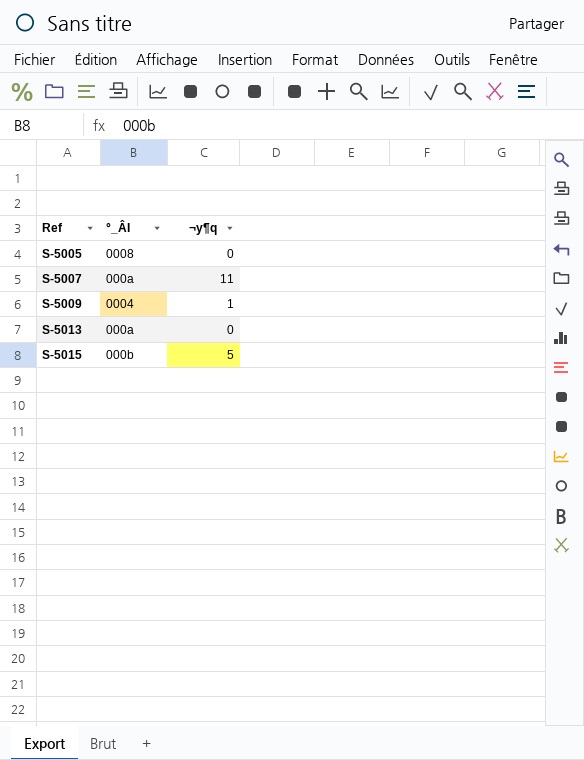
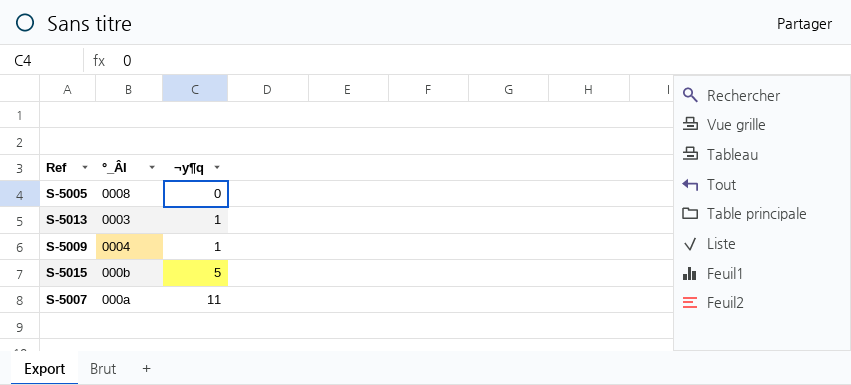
row order: Ref ascending -> ¬y¶q ascending
S-5013 | °_ÂI: 000a -> 0003
S-5013 | ¬y¶q: 0 -> 1

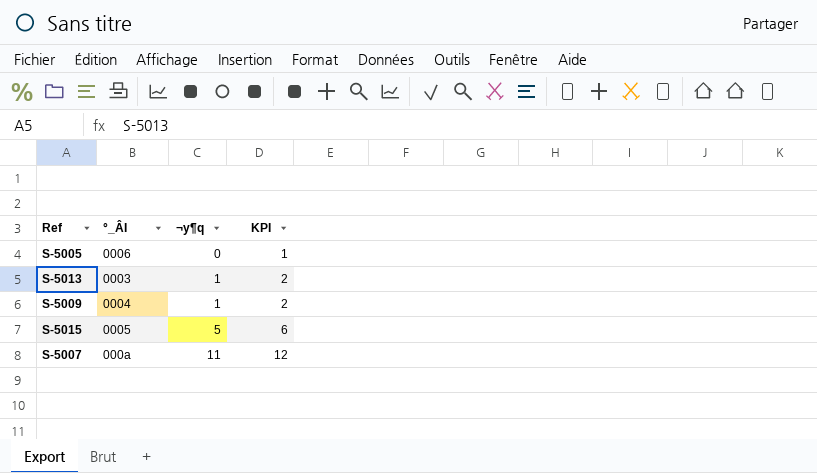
column KPI | formula: none -> [¬y¶q] + 1
S-5005 | °_ÂI: 0008 -> 0006
S-5015 | °_ÂI: 000b -> 0005

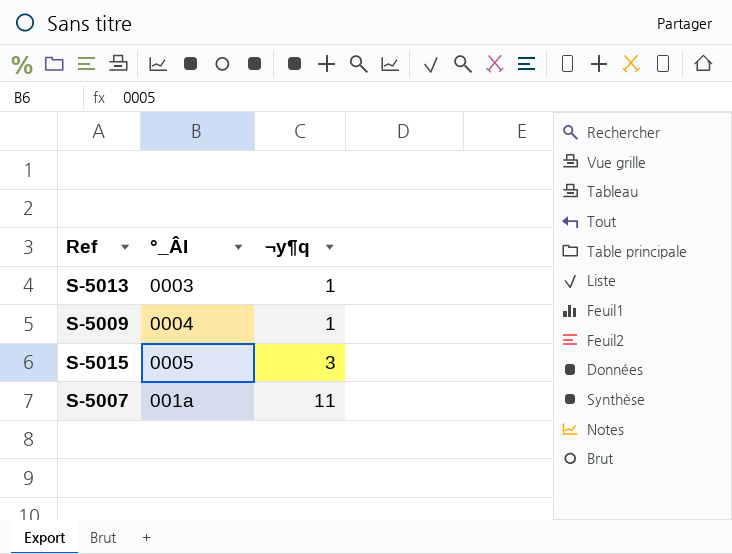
column KPI | formula: [¬y¶q] + 1 -> none
row S-5005: 0006 | 0 | 1 -> none
S-5015 | ¬y¶q: 5 -> 3
S-5007 | °_ÂI: 000a -> 001a

